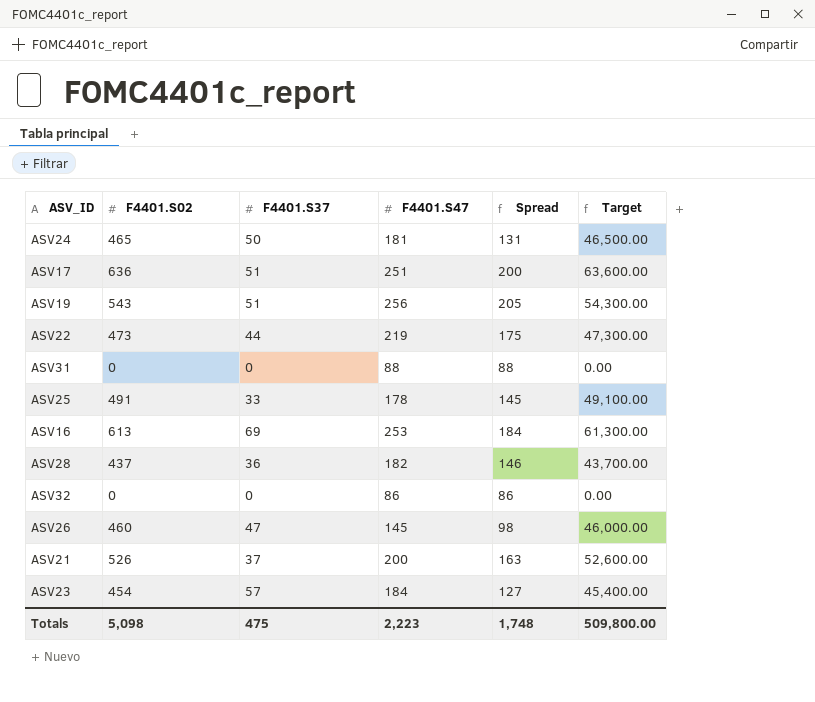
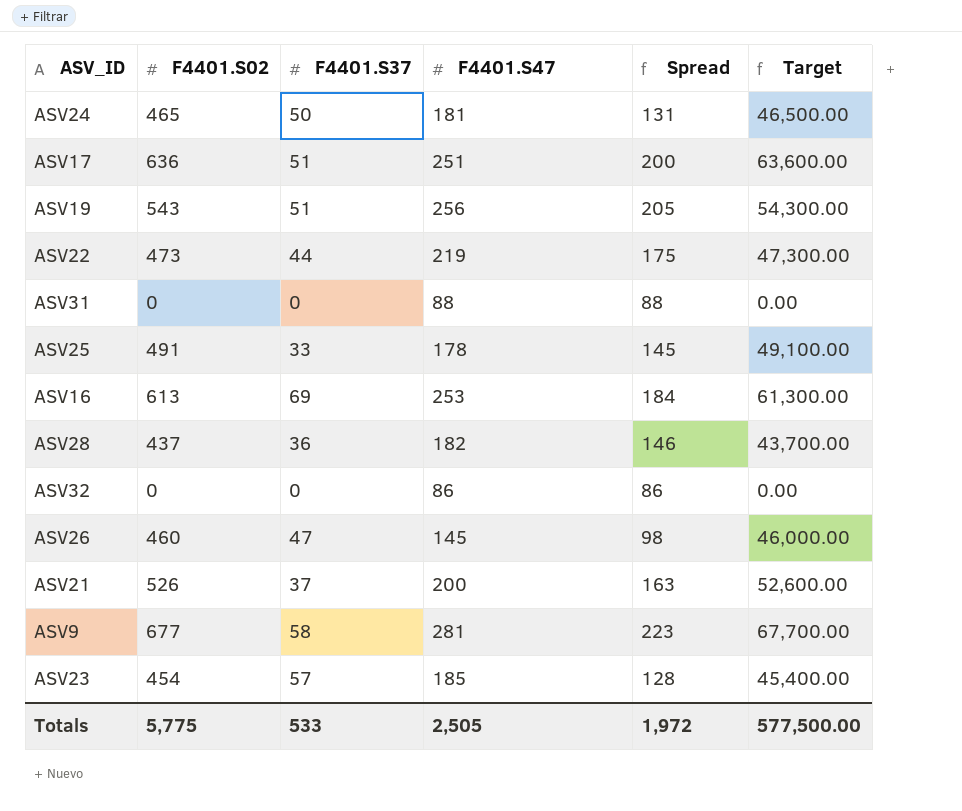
row ASV9: none -> 677 | 58 | 281 | 223 | 67,700.00
ASV23 | F4401.S47: 184 -> 185
ASV23 | Spread: 127 -> 128
Totals | F4401.S02: 5,098 -> 5,775
Totals | F4401.S37: 475 -> 533
Totals | F4401.S47: 2,223 -> 2,505
Totals | Spread: 1,748 -> 1,972
Totals | Target: 509,800.00 -> 577,500.00

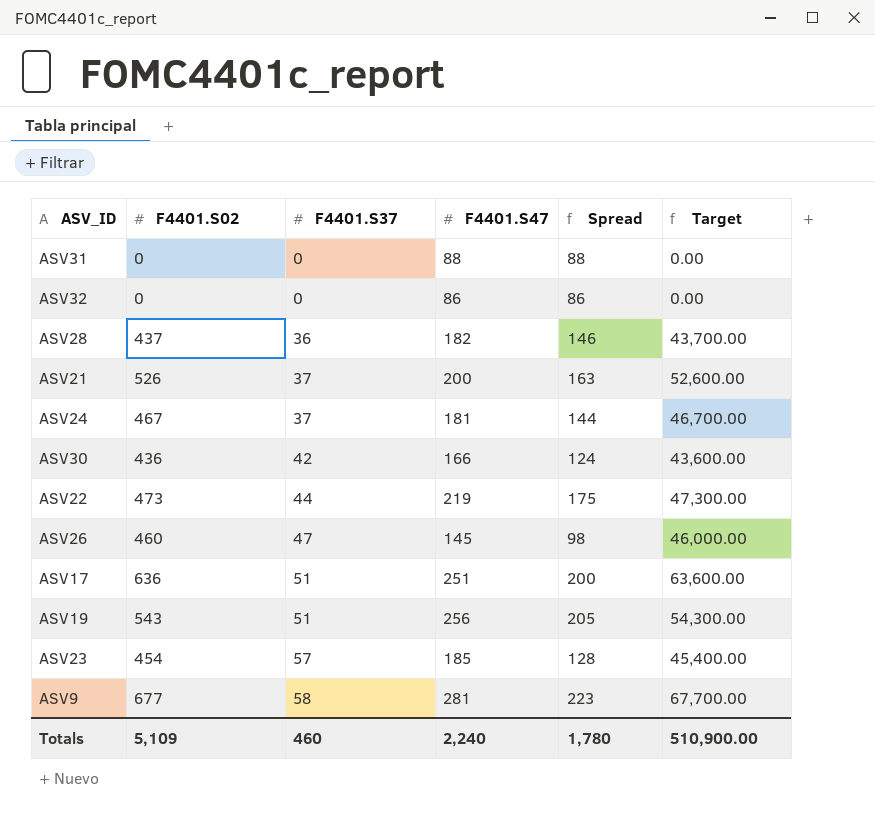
row order: none -> F4401.S37 ascending
row ASV25: 491 | 33 | 178 | 145 | 49,100.00 -> none
row ASV16: 613 | 69 | 253 | 184 | 61,300.00 -> none
ASV24 | F4401.S02: 465 -> 467
ASV24 | F4401.S37: 50 -> 37
ASV24 | Spread: 131 -> 144
ASV24 | Target: 46,500.00 -> 46,700.00
row ASV30: none -> 436 | 42 | 166 | 124 | 43,600.00
Totals | F4401.S02: 5,775 -> 5,109
Totals | F4401.S37: 533 -> 460
Totals | F4401.S47: 2,505 -> 2,240
Totals | Spread: 1,972 -> 1,780
Totals | Target: 577,500.00 -> 510,900.00

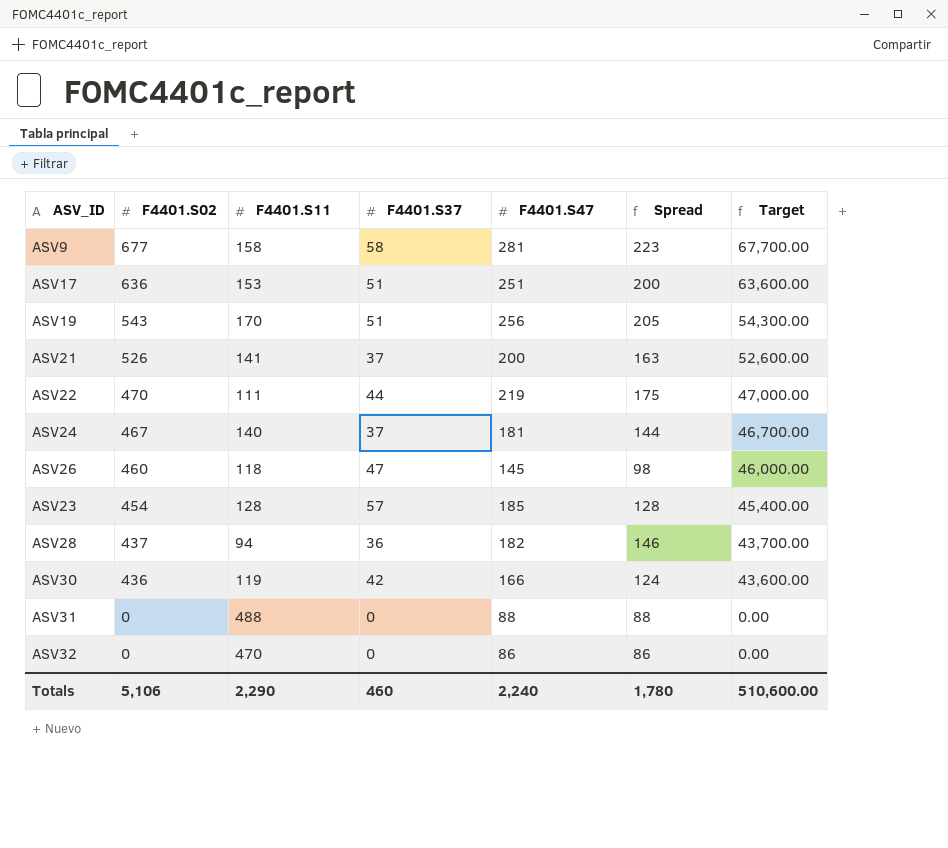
row order: F4401.S37 ascending -> F4401.S02 descending
column F4401.S11 | position: none -> 3
ASV22 | F4401.S02: 473 -> 470
ASV22 | Target: 47,300.00 -> 47,000.00
Totals | F4401.S02: 5,109 -> 5,106
Totals | Target: 510,900.00 -> 510,600.00

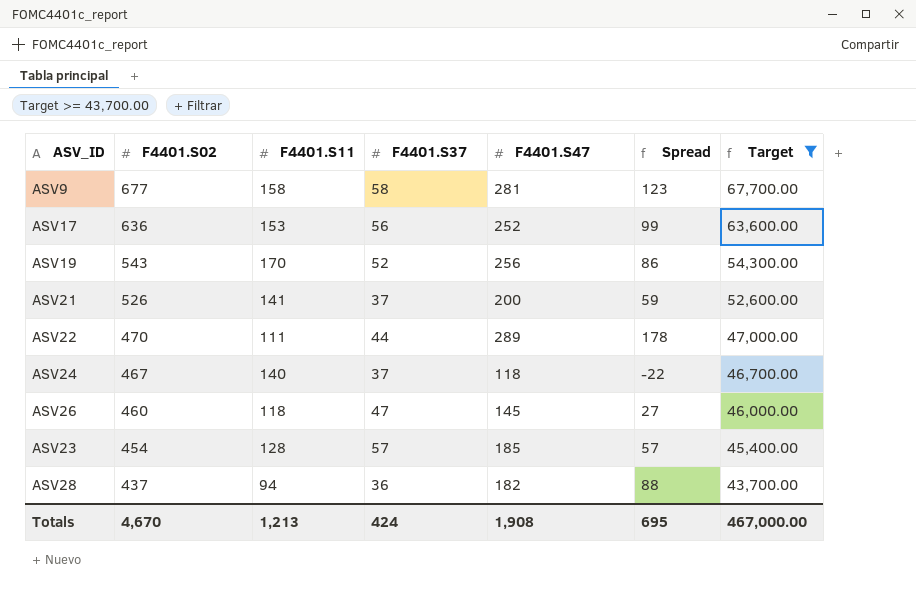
filter: none -> Target >= 43,700.00
column Spread | formula: [F4401.S47] - [F4401.S37] -> [F4401.S47] - [F4401.S11]
ASV17 | F4401.S37: 51 -> 56
ASV17 | F4401.S47: 251 -> 252
ASV19 | F4401.S37: 51 -> 52
ASV22 | F4401.S47: 219 -> 289
ASV24 | F4401.S47: 181 -> 118
Totals | F4401.S02: 5,106 -> 4,670
Totals | F4401.S11: 2,290 -> 1,213
Totals | F4401.S37: 460 -> 424
Totals | F4401.S47: 2,240 -> 1,908
Totals | Spread: 1,780 -> 695
Totals | Target: 510,600.00 -> 467,000.00

